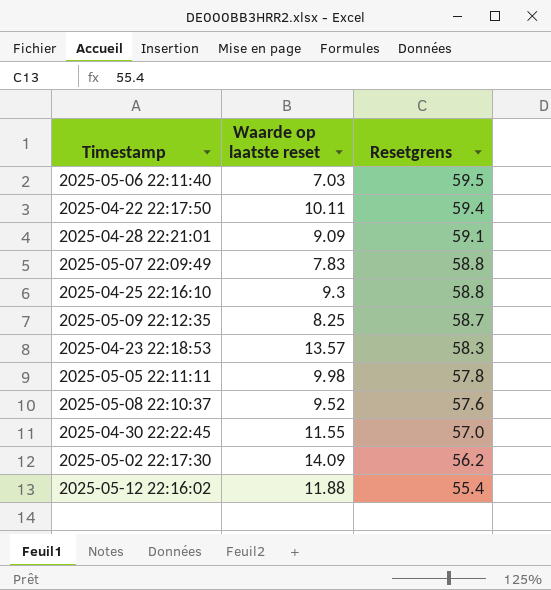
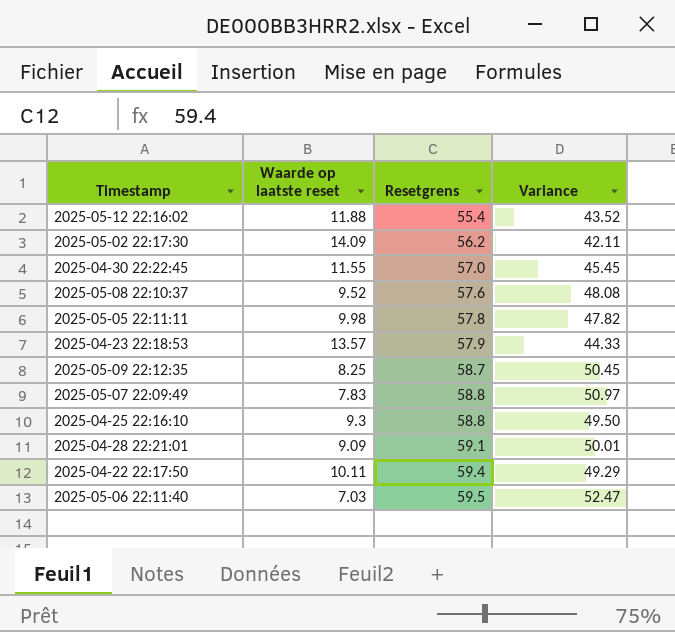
row order: Resetgrens descending -> Resetgrens ascending
column Variance | formula: none -> [Resetgrens] - [Waarde op laatste reset]
2025-04-23 22:18:53 | Resetgrens: 58.3 -> 57.9

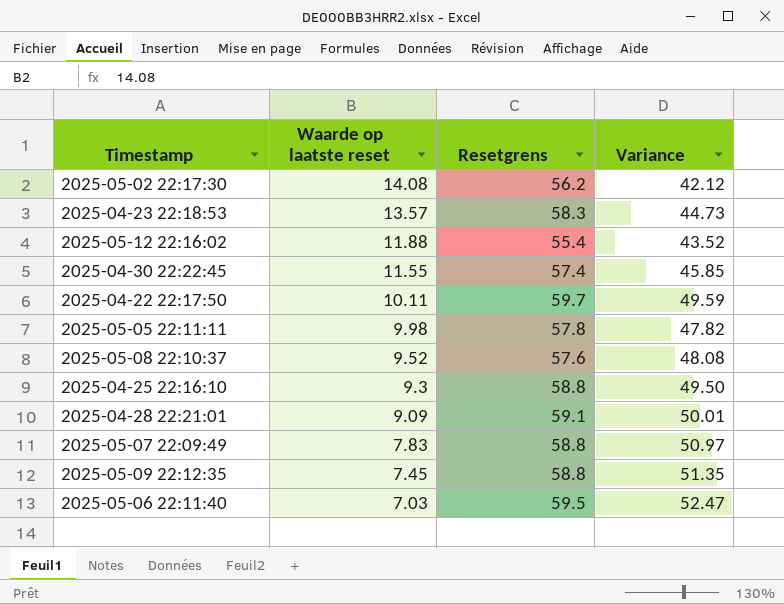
row order: Resetgrens ascending -> Waarde op laatste reset descending
2025-05-02 22:17:30 | Waarde op laatste reset: 14.09 -> 14.08
2025-05-02 22:17:30 | Variance: 42.11 -> 42.12
2025-04-23 22:18:53 | Resetgrens: 57.9 -> 58.3
2025-04-23 22:18:53 | Variance: 44.33 -> 44.73
2025-04-30 22:22:45 | Resetgrens: 57.0 -> 57.4
2025-04-30 22:22:45 | Variance: 45.45 -> 45.85
2025-04-22 22:17:50 | Resetgrens: 59.4 -> 59.7
2025-04-22 22:17:50 | Variance: 49.29 -> 49.59
2025-05-09 22:12:35 | Waarde op laatste reset: 8.25 -> 7.45
2025-05-09 22:12:35 | Resetgrens: 58.7 -> 58.8
2025-05-09 22:12:35 | Variance: 50.45 -> 51.35

